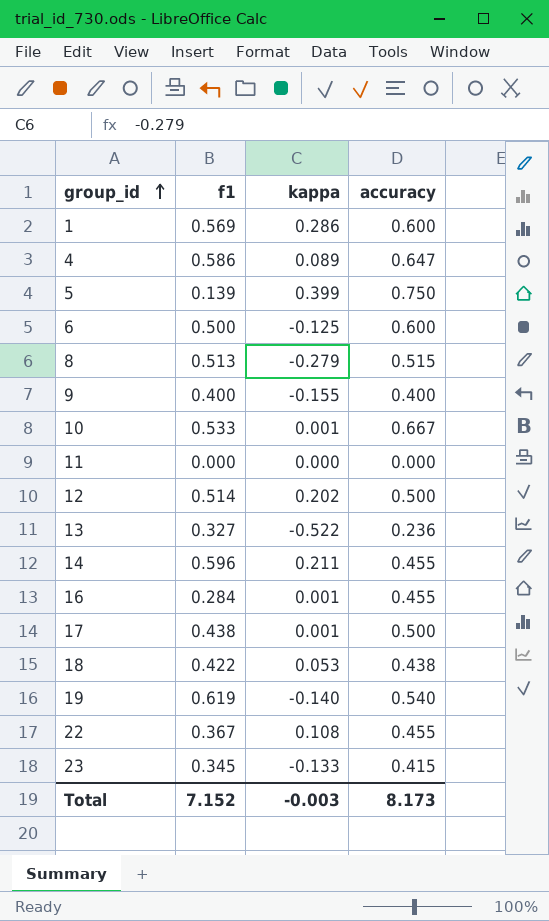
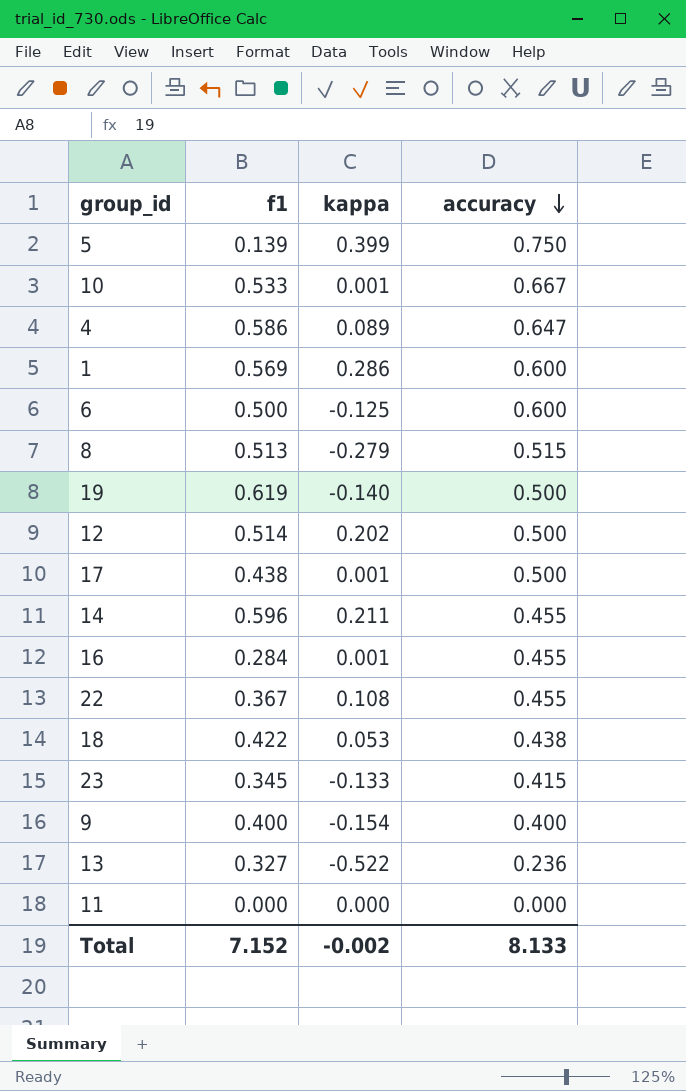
row order: group_id ascending -> accuracy descending
19 | accuracy: 0.540 -> 0.500
9 | kappa: -0.155 -> -0.154
Total | kappa: -0.003 -> -0.002
Total | accuracy: 8.173 -> 8.133

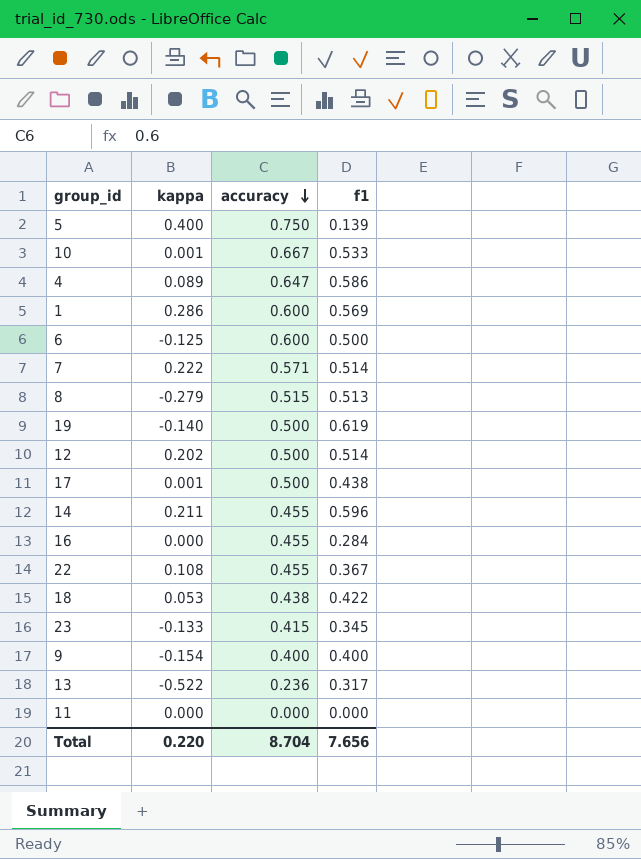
column f1 | position: 2 -> 4
5 | kappa: 0.399 -> 0.400
row 7: none -> 0.222 | 0.571 | 0.514
16 | kappa: 0.001 -> 0.000
13 | f1: 0.327 -> 0.317
Total | kappa: -0.002 -> 0.220
Total | accuracy: 8.133 -> 8.704
Total | f1: 7.152 -> 7.656

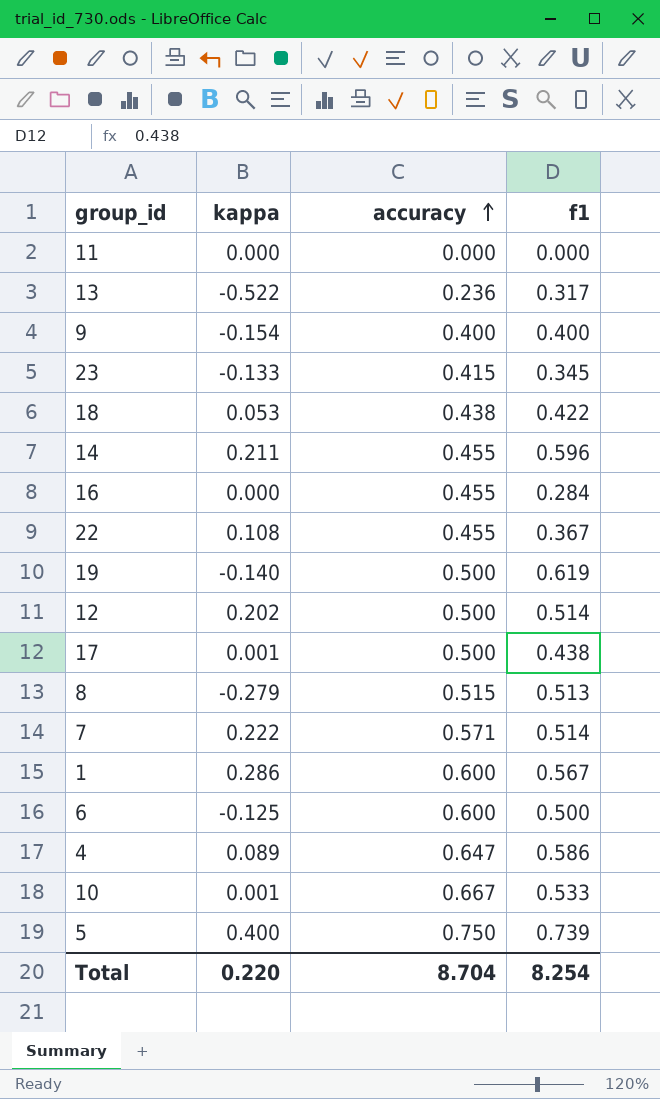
row order: accuracy descending -> accuracy ascending
1 | f1: 0.569 -> 0.567
5 | f1: 0.139 -> 0.739
Total | f1: 7.656 -> 8.254

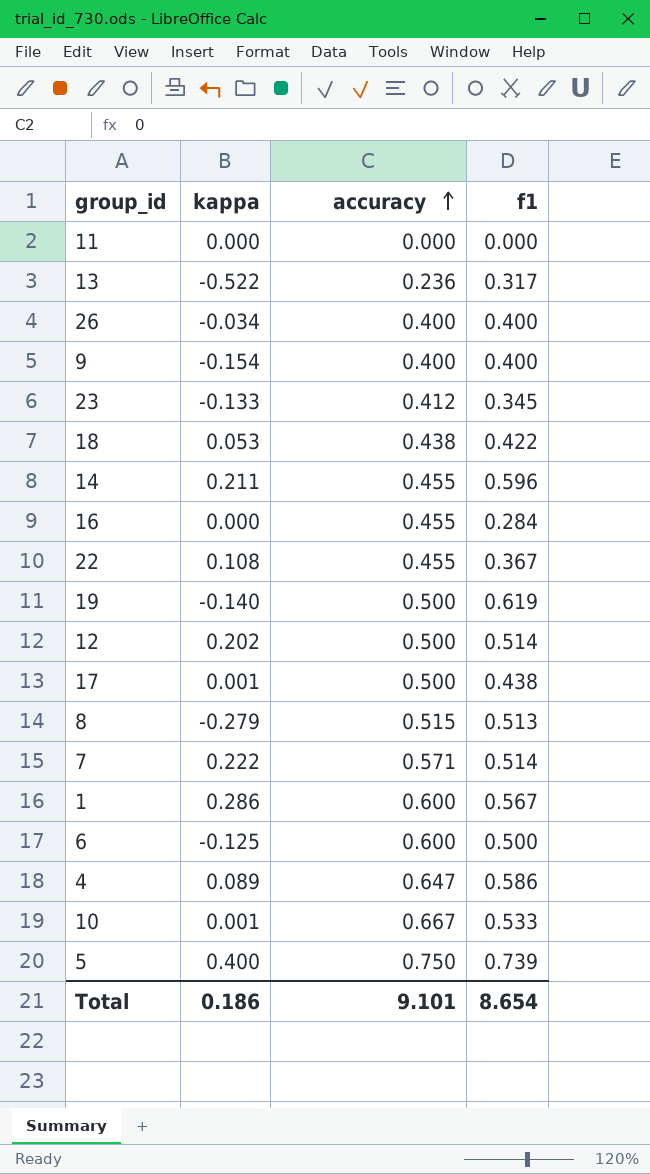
row 26: none -> -0.034 | 0.400 | 0.400
23 | accuracy: 0.415 -> 0.412
Total | kappa: 0.220 -> 0.186
Total | accuracy: 8.704 -> 9.101
Total | f1: 8.254 -> 8.654

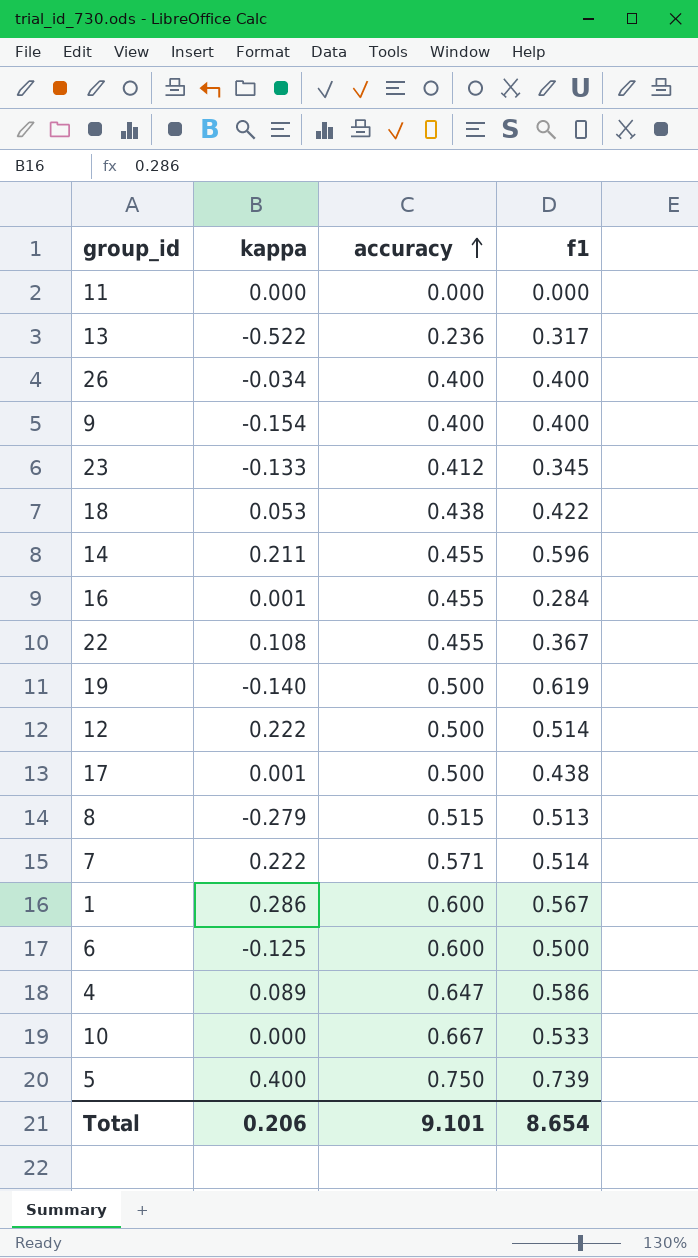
16 | kappa: 0.000 -> 0.001
12 | kappa: 0.202 -> 0.222
10 | kappa: 0.001 -> 0.000
Total | kappa: 0.186 -> 0.206

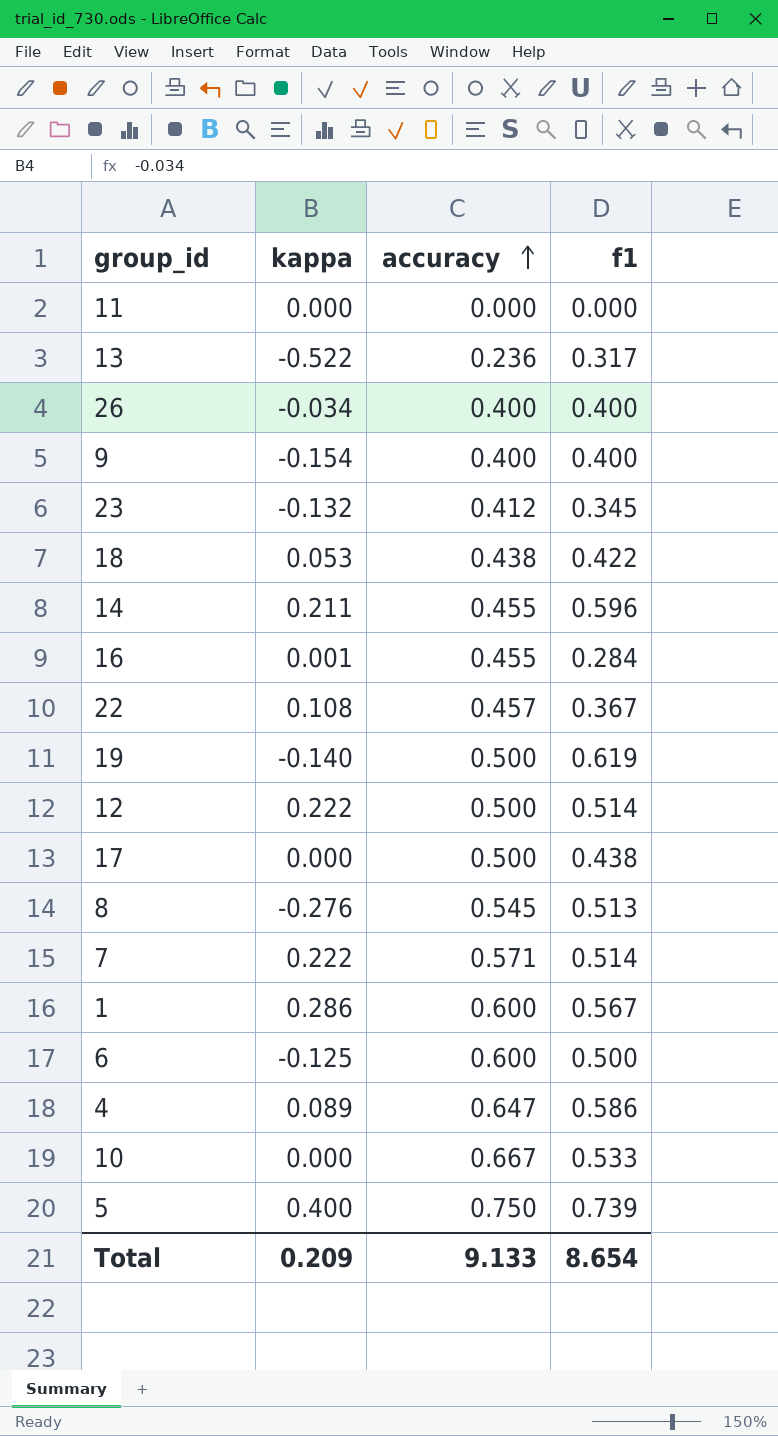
23 | kappa: -0.133 -> -0.132
22 | accuracy: 0.455 -> 0.457
17 | kappa: 0.001 -> 0.000
8 | kappa: -0.279 -> -0.276
8 | accuracy: 0.515 -> 0.545
Total | kappa: 0.206 -> 0.209
Total | accuracy: 9.101 -> 9.133

